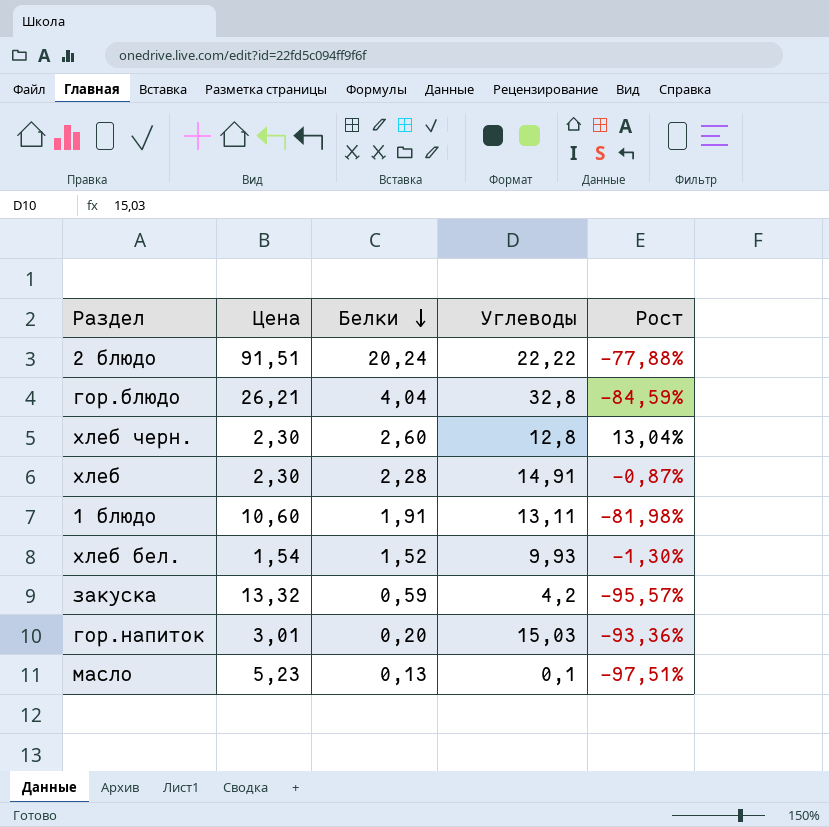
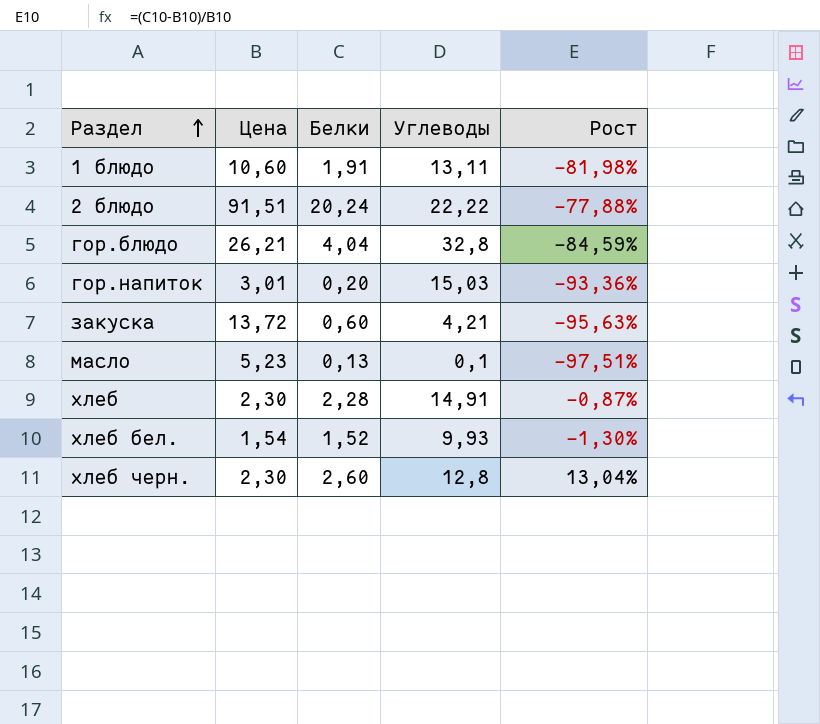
row order: Белки descending -> Раздел ascending
закуска | Цена: 13,32 -> 13,72
закуска | Белки: 0,59 -> 0,60
закуска | Углеводы: 4,2 -> 4,21
закуска | Рост: -95,57% -> -95,63%

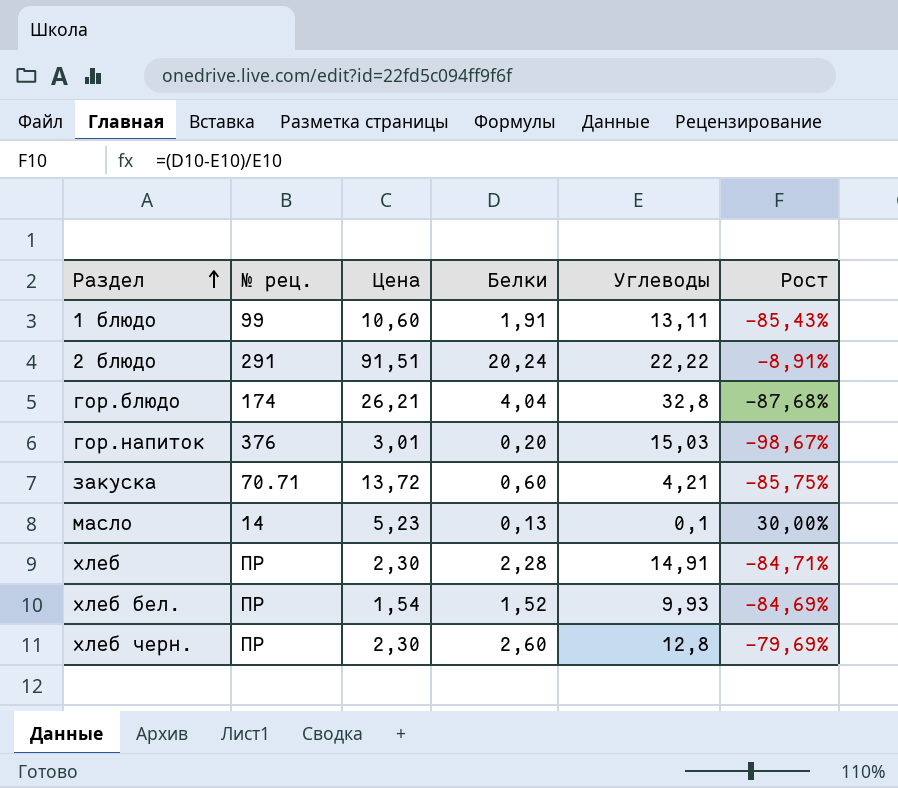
column № рец. | position: none -> 2
column Рост | formula: ([Белки] - [Цена]) / [Цена] -> ([Белки] - [Углеводы]) / [Углеводы]

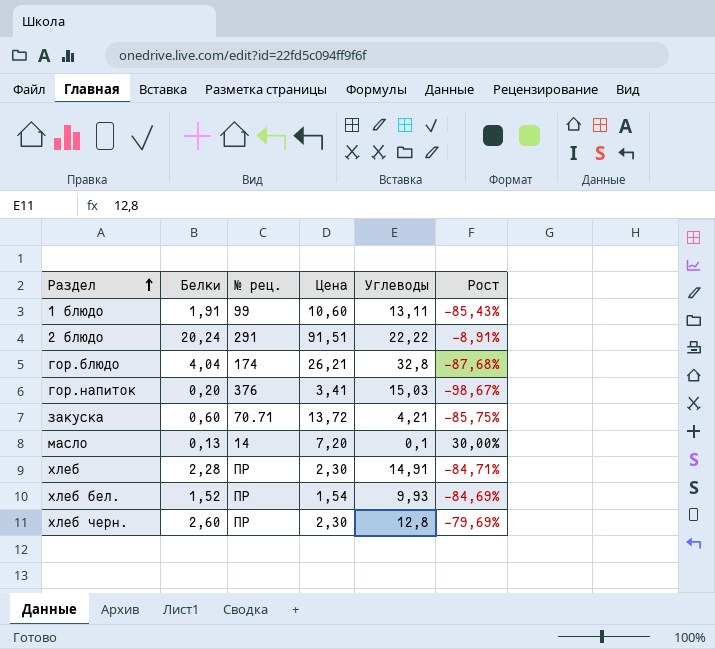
column Белки | position: 4 -> 2
гор.напиток | Цена: 3,01 -> 3,41
масло | Цена: 5,23 -> 7,20

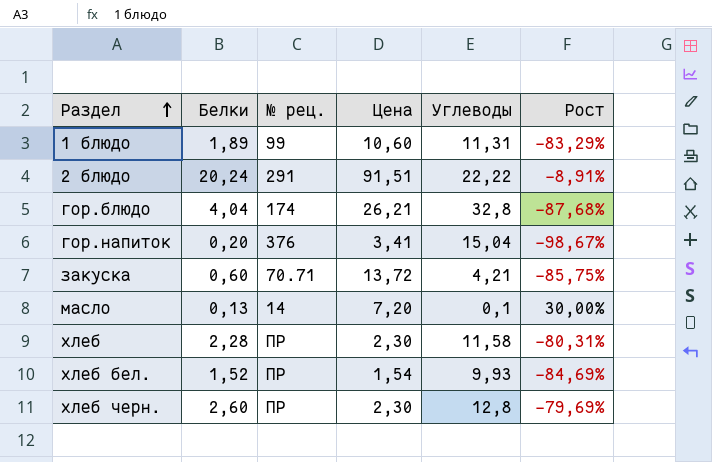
1 блюдо | Белки: 1,91 -> 1,89
1 блюдо | Углеводы: 13,11 -> 11,31
1 блюдо | Рост: -85,43% -> -83,29%
гор.напиток | Углеводы: 15,03 -> 15,04
хлеб | Углеводы: 14,91 -> 11,58
хлеб | Рост: -84,71% -> -80,31%

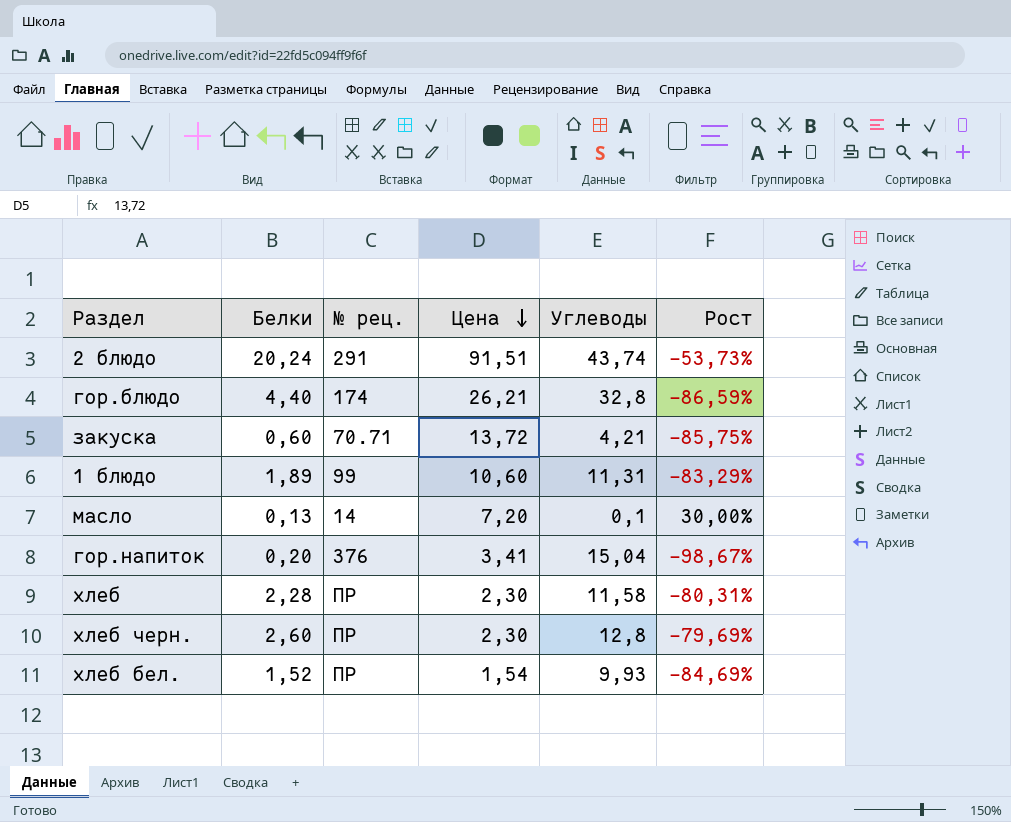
row order: Раздел ascending -> Цена descending
2 блюдо | Углеводы: 22,22 -> 43,74
2 блюдо | Рост: -8,91% -> -53,73%
гор.блюдо | Белки: 4,04 -> 4,40
гор.блюдо | Рост: -87,68% -> -86,59%

